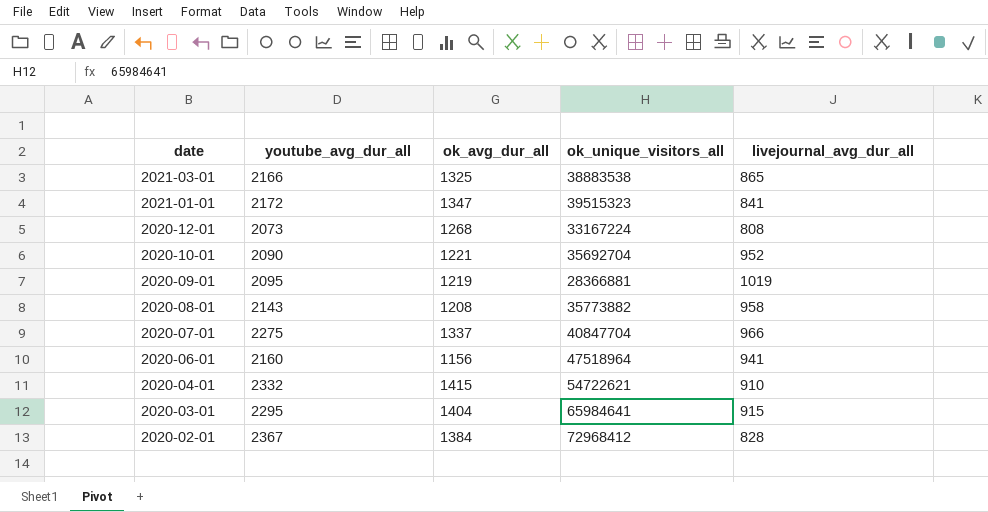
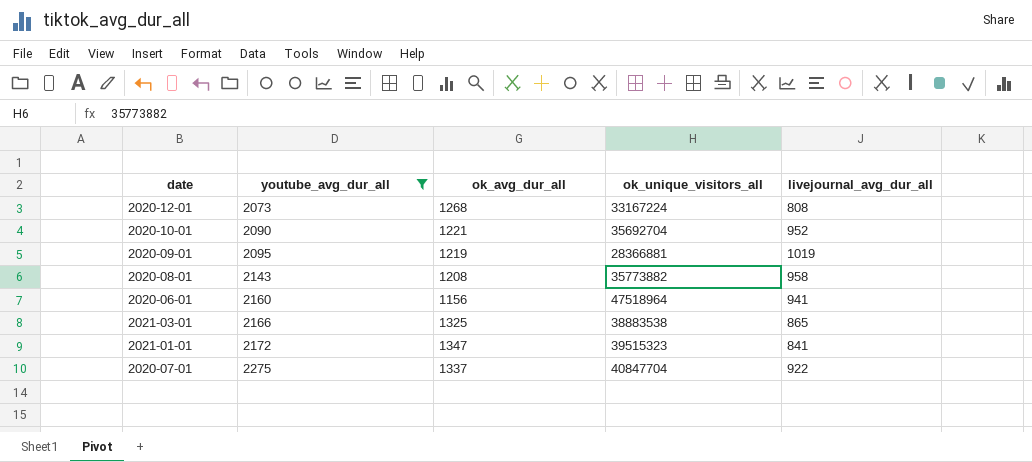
filter: none -> youtube_avg_dur_all <= 2275
row order: date descending -> youtube_avg_dur_all ascending
2020-07-01 | livejournal_avg_dur_all: 966 -> 922

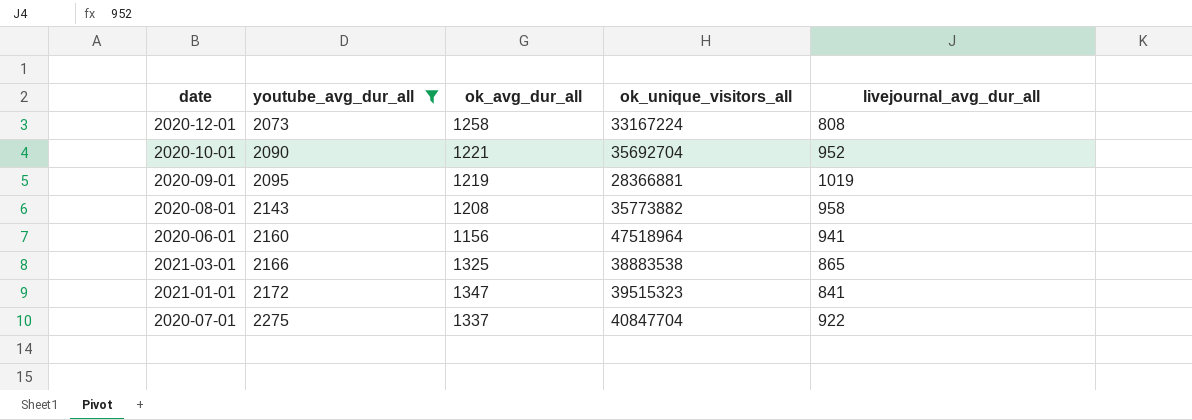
2020-12-01 | ok_avg_dur_all: 1268 -> 1258

